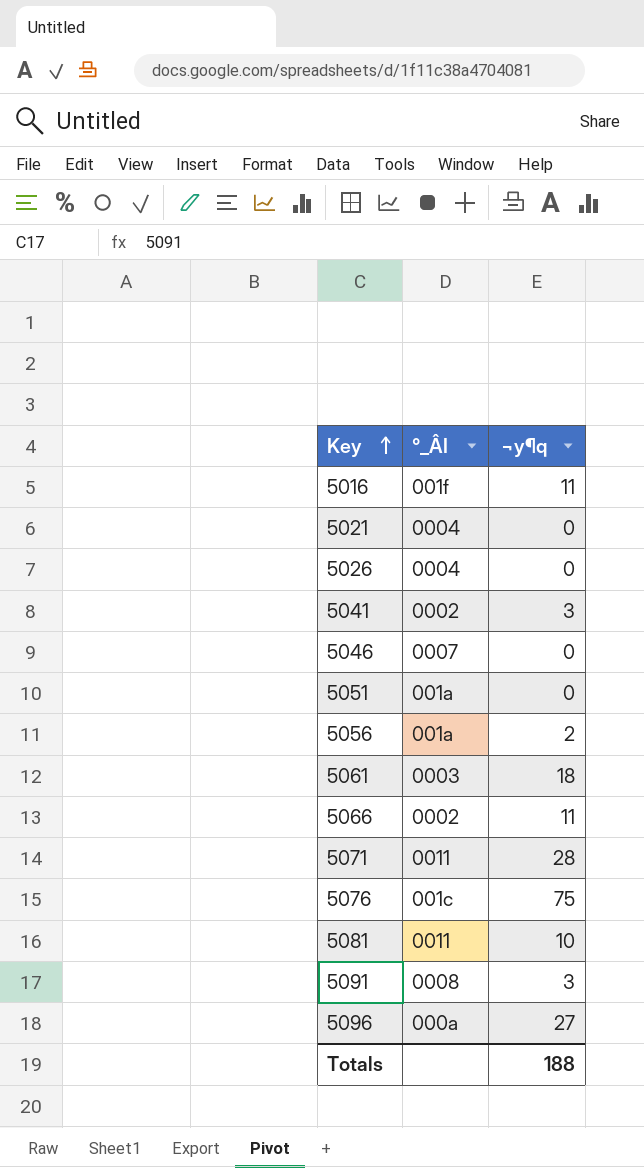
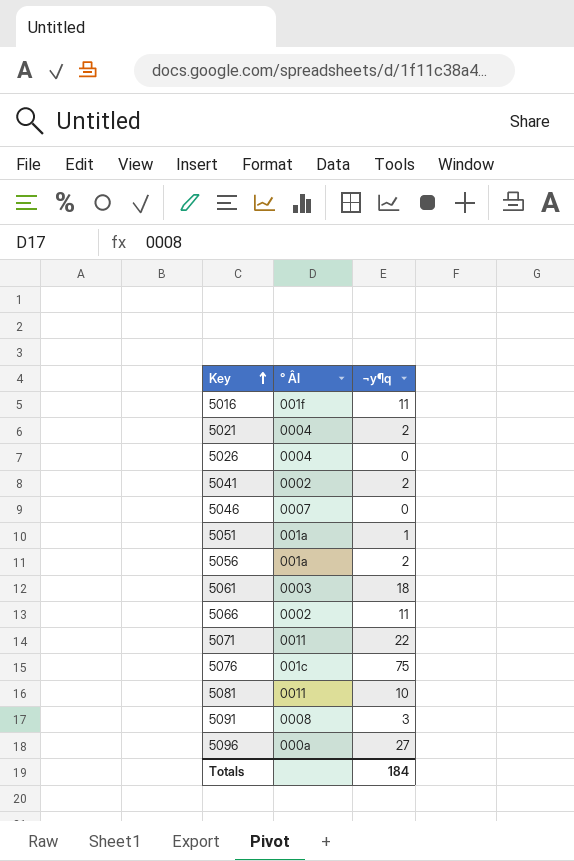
column name: °_ÂI -> ° ÂI
5021 | ¬y¶q: 0 -> 2
5041 | ¬y¶q: 3 -> 2
5051 | ¬y¶q: 0 -> 1
5071 | ¬y¶q: 28 -> 22
Totals | ¬y¶q: 188 -> 184

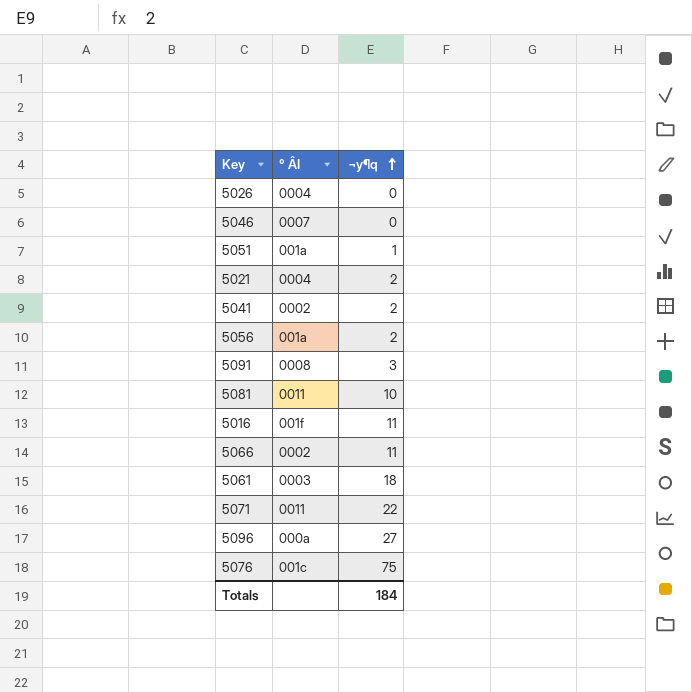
row order: Key ascending -> ¬y¶q ascending

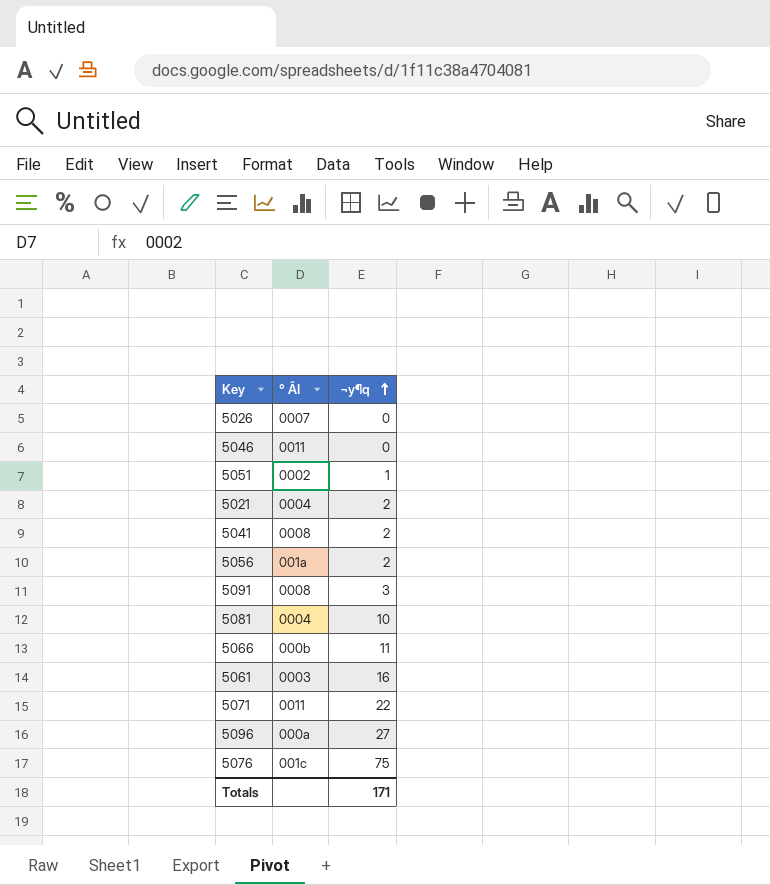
row 5016: 001f | 11 -> none
5026 | ° ÂI: 0004 -> 0007
5046 | ° ÂI: 0007 -> 0011
5051 | ° ÂI: 001a -> 0002
5041 | ° ÂI: 0002 -> 0008
5081 | ° ÂI: 0011 -> 0004
5066 | ° ÂI: 0002 -> 000b
5061 | ¬y¶q: 18 -> 16
Totals | ¬y¶q: 184 -> 171

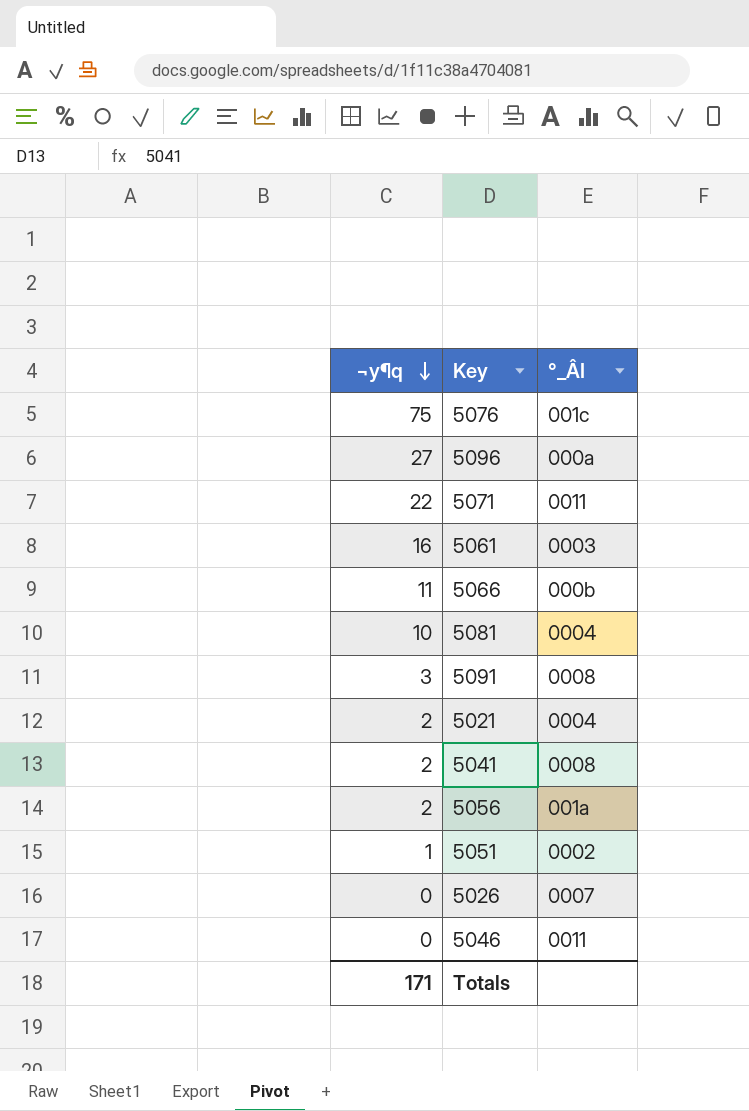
row order: ¬y¶q ascending -> ¬y¶q descending
column ¬y¶q | position: 3 -> 1
column name: ° ÂI -> °_ÂI

